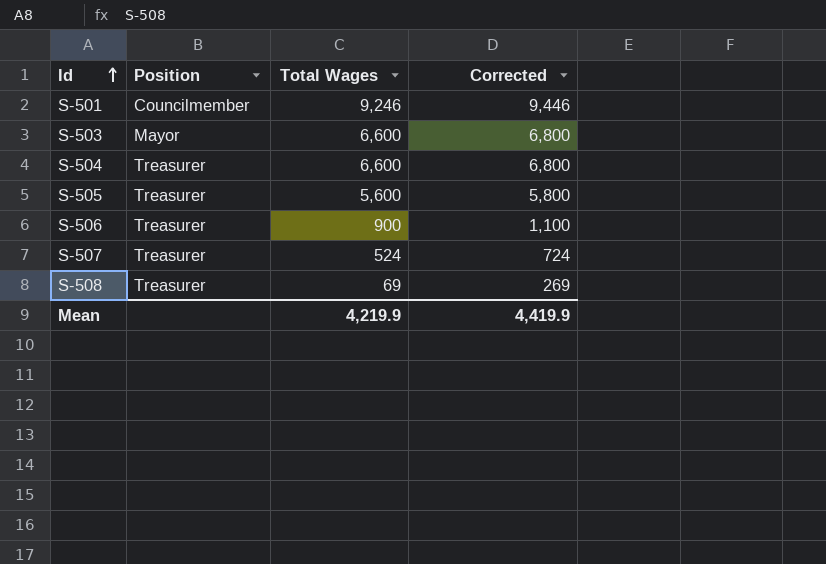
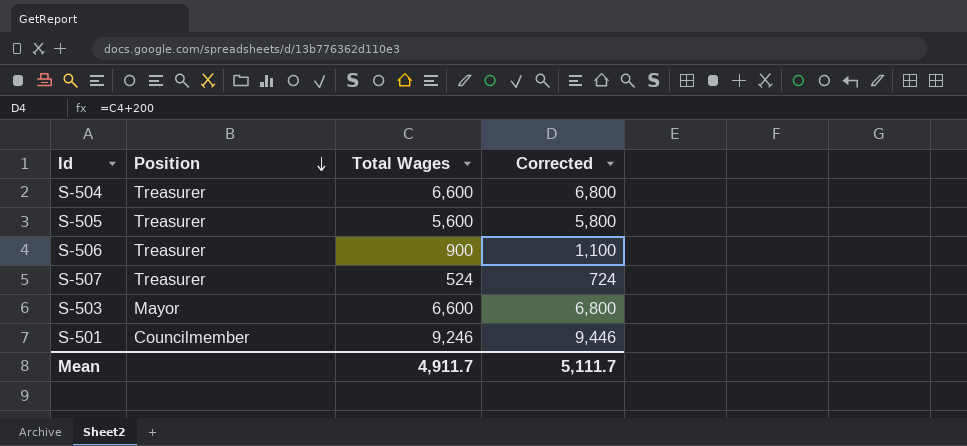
row order: Id ascending -> Position descending
row S-508: Treasurer | 69 | 269 -> none
Mean | Total Wages: 4,219.9 -> 4,911.7
Mean | Corrected: 4,419.9 -> 5,111.7

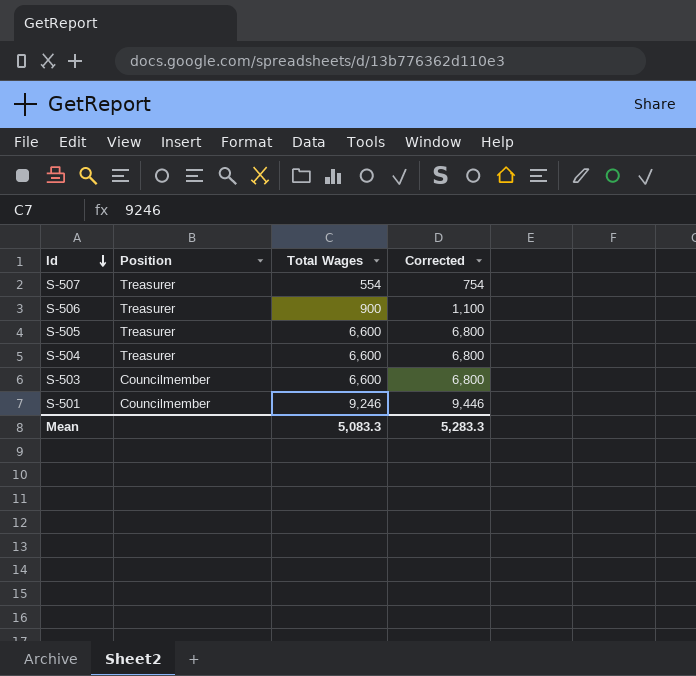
row order: Position descending -> Id descending
S-507 | Total Wages: 524 -> 554
S-507 | Corrected: 724 -> 754
S-505 | Total Wages: 5,600 -> 6,600
S-505 | Corrected: 5,800 -> 6,800
S-503 | Position: Mayor -> Councilmember
Mean | Total Wages: 4,911.7 -> 5,083.3
Mean | Corrected: 5,111.7 -> 5,283.3

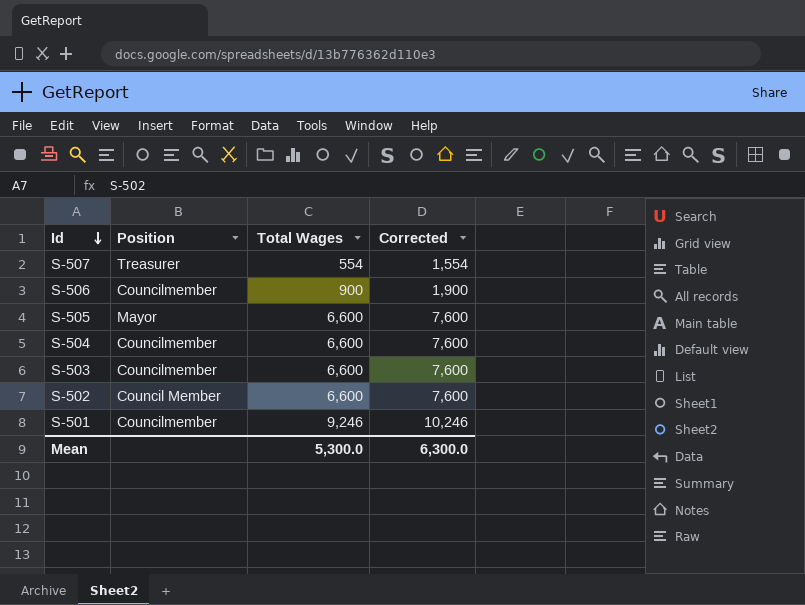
column Corrected | formula: [Total Wages] + 200 -> [Total Wages] + 1000
S-506 | Position: Treasurer -> Councilmember
S-505 | Position: Treasurer -> Mayor
S-504 | Position: Treasurer -> Councilmember
row S-502: none -> Council Member | 6,600 | 7,600
Mean | Total Wages: 5,083.3 -> 5,300.0
Mean | Corrected: 5,283.3 -> 6,300.0

